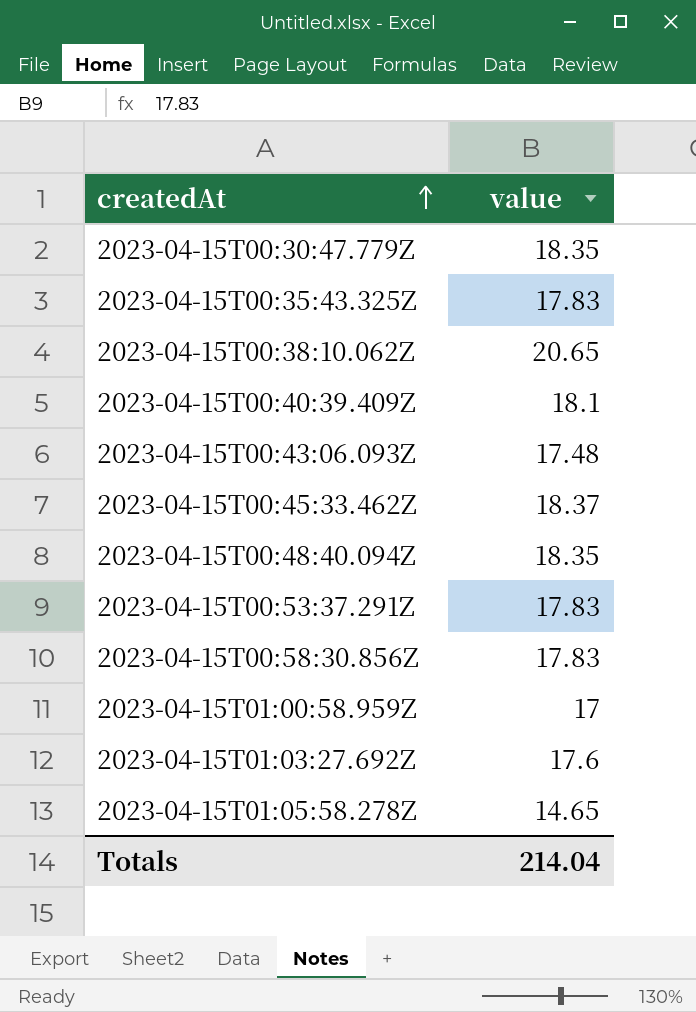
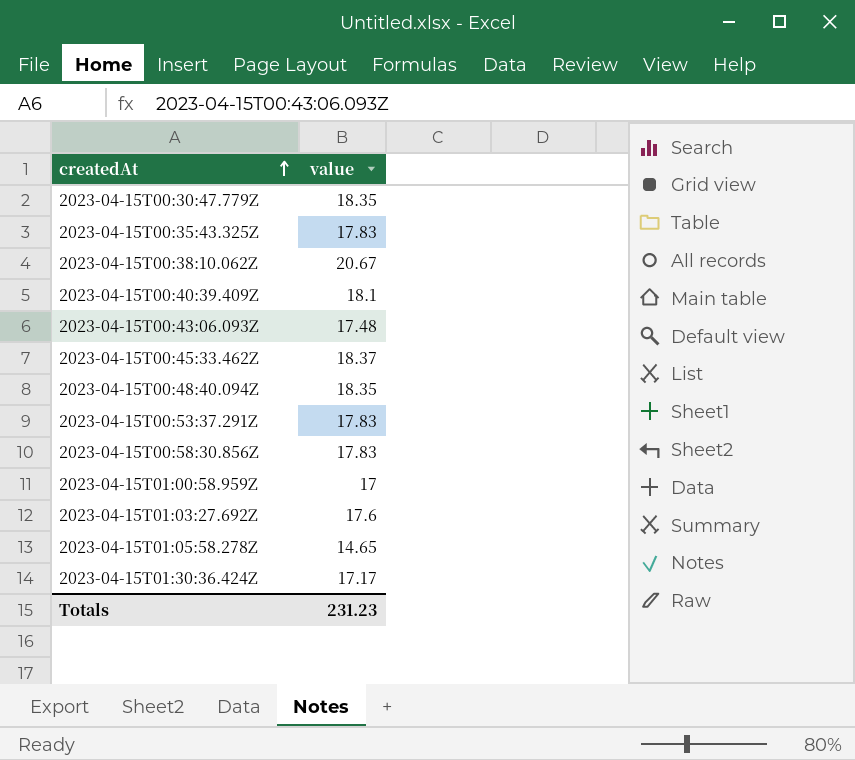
2023-04-15T00:38:10.062Z | value: 20.65 -> 20.67
row 2023-04-15T01:30:36.424Z: none -> 17.17
Totals | value: 214.04 -> 231.23

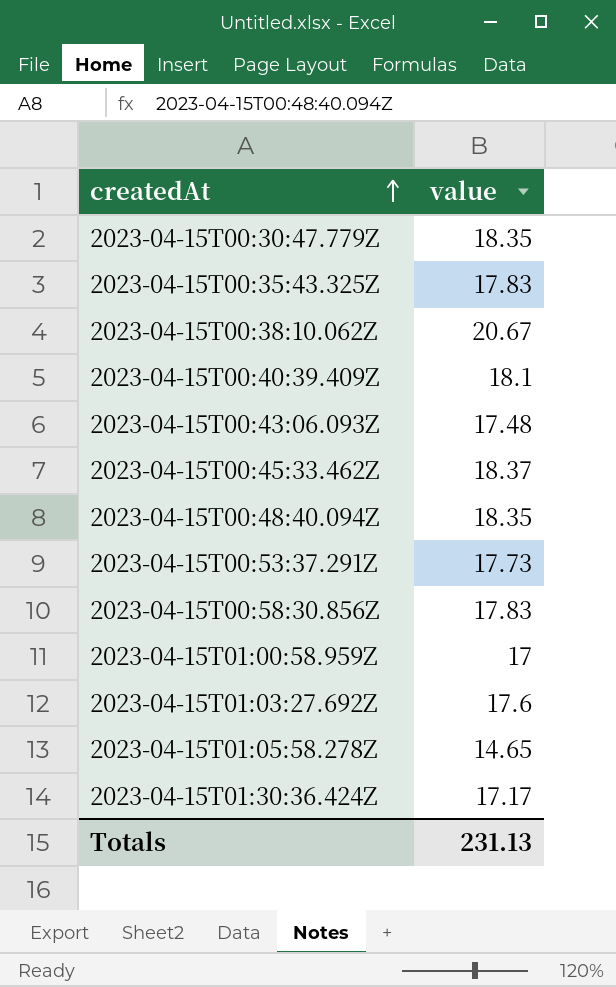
2023-04-15T00:53:37.291Z | value: 17.83 -> 17.73
Totals | value: 231.23 -> 231.13

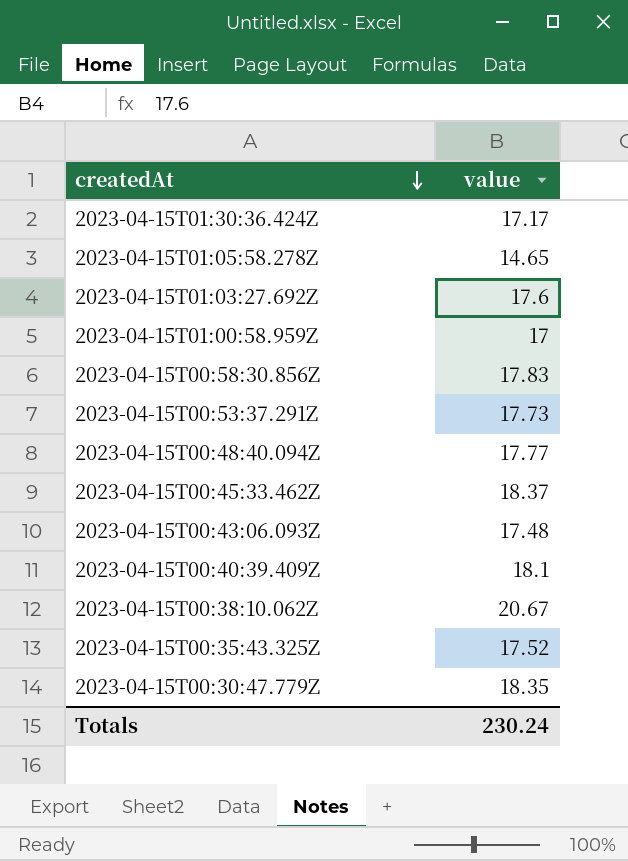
row order: createdAt ascending -> createdAt descending
2023-04-15T00:48:40.094Z | value: 18.35 -> 17.77
2023-04-15T00:35:43.325Z | value: 17.83 -> 17.52
Totals | value: 231.13 -> 230.24

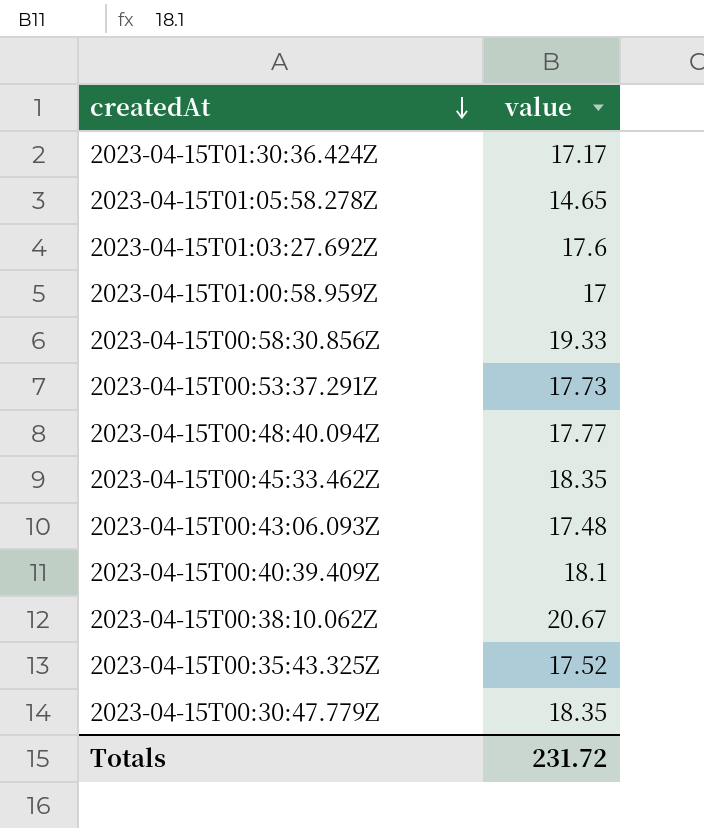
2023-04-15T00:58:30.856Z | value: 17.83 -> 19.33
2023-04-15T00:45:33.462Z | value: 18.37 -> 18.35
Totals | value: 230.24 -> 231.72

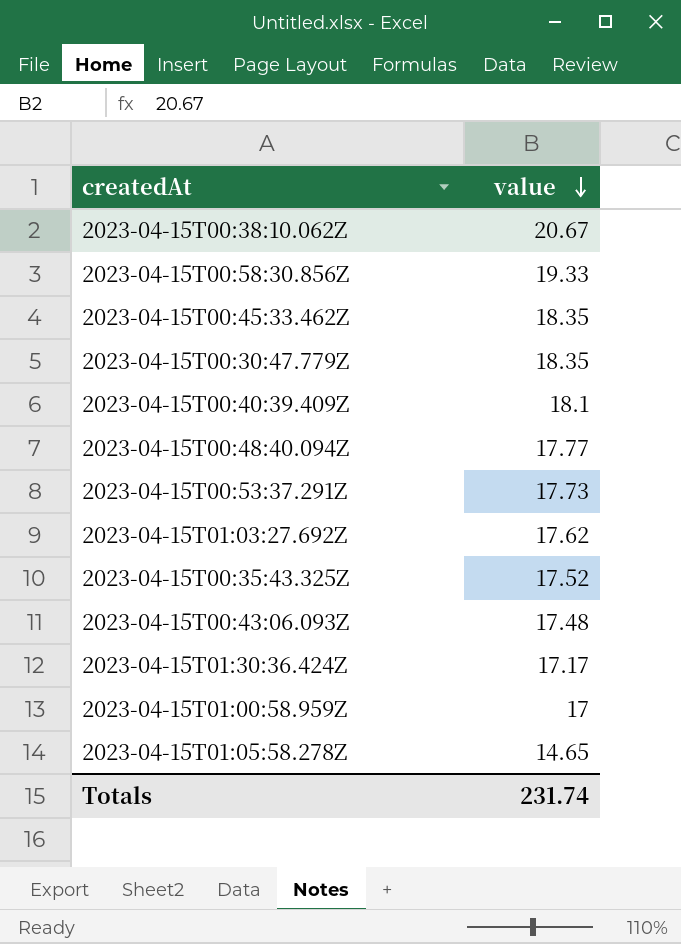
row order: createdAt descending -> value descending
2023-04-15T01:03:27.692Z | value: 17.6 -> 17.62
Totals | value: 231.72 -> 231.74

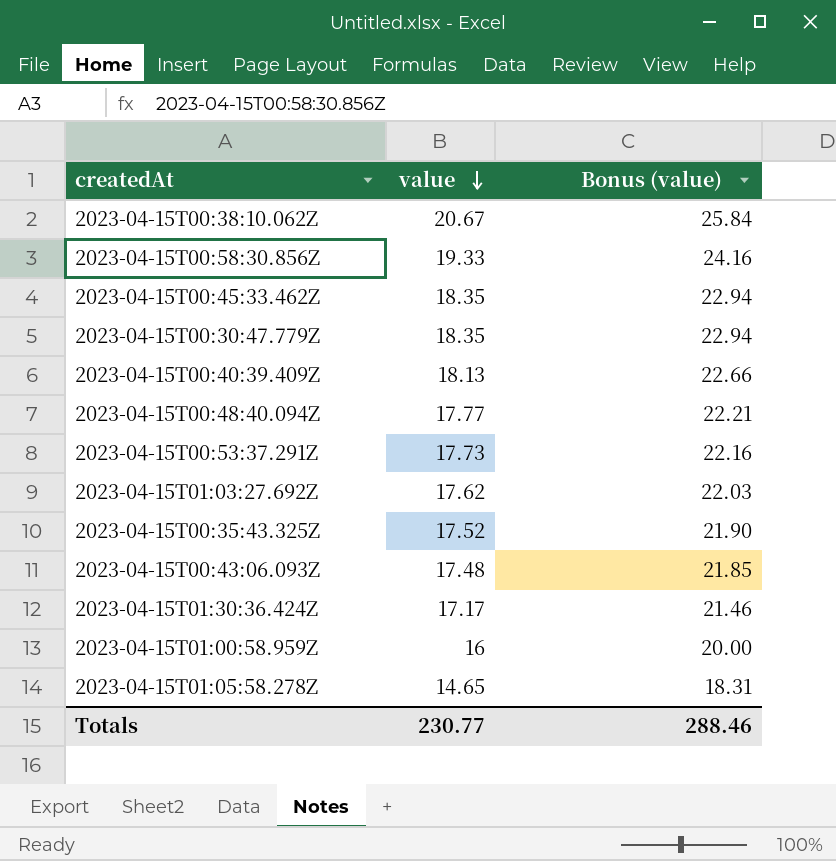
column Bonus (value) | formula: none -> [value] * 1.25
2023-04-15T00:40:39.409Z | value: 18.1 -> 18.13
2023-04-15T01:00:58.959Z | value: 17 -> 16
Totals | value: 231.74 -> 230.77

